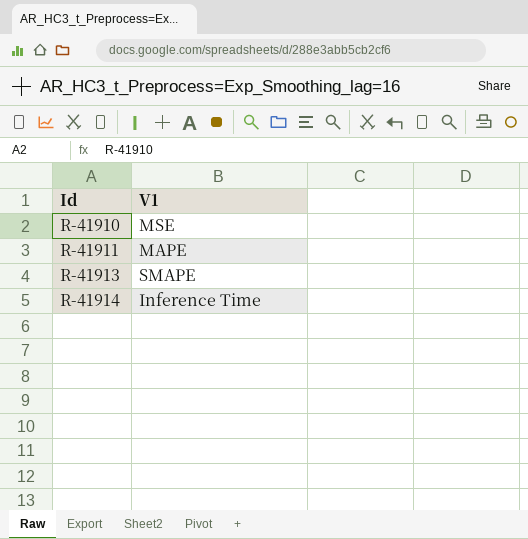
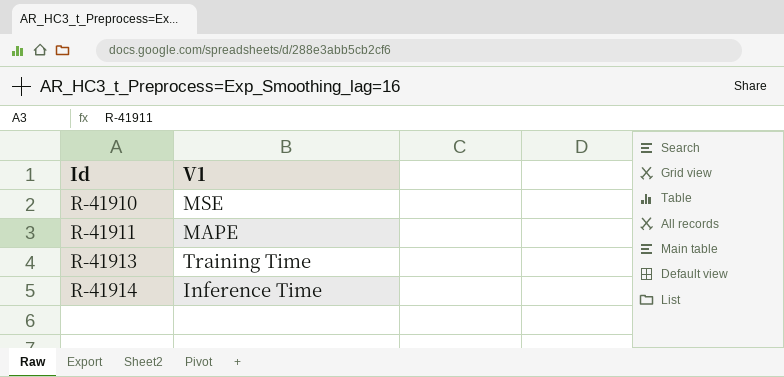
R-41913 | V1: SMAPE -> Training Time

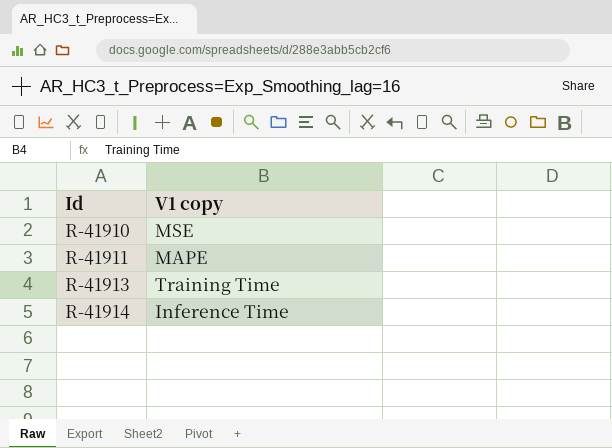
column name: V1 -> V1 copy

